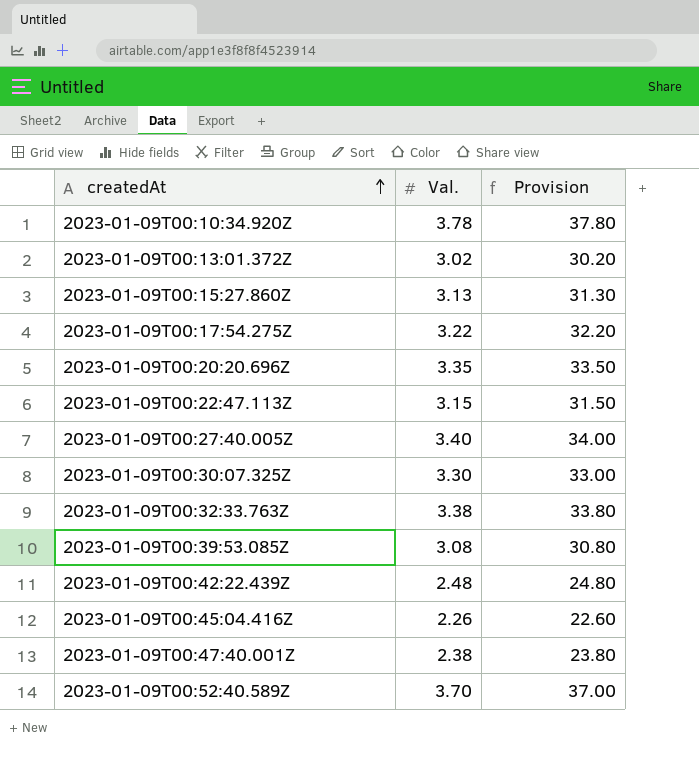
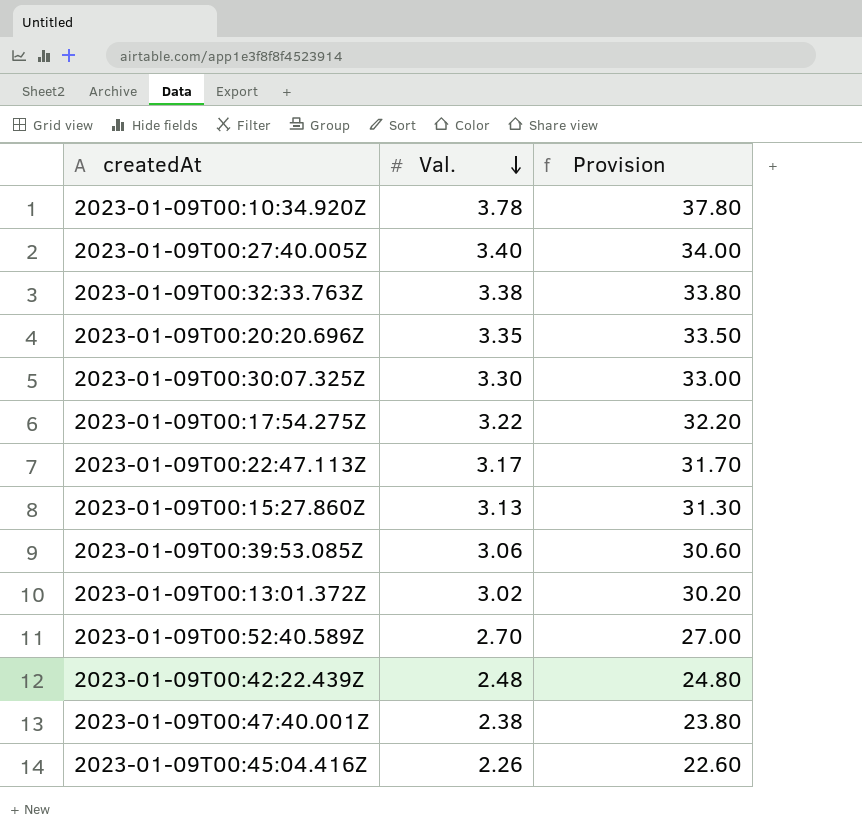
row order: createdAt ascending -> Val. descending
2023-01-09T00:22:47.113Z | Val.: 3.15 -> 3.17
2023-01-09T00:22:47.113Z | Provision: 31.50 -> 31.70
2023-01-09T00:39:53.085Z | Val.: 3.08 -> 3.06
2023-01-09T00:39:53.085Z | Provision: 30.80 -> 30.60
2023-01-09T00:52:40.589Z | Val.: 3.70 -> 2.70
2023-01-09T00:52:40.589Z | Provision: 37.00 -> 27.00

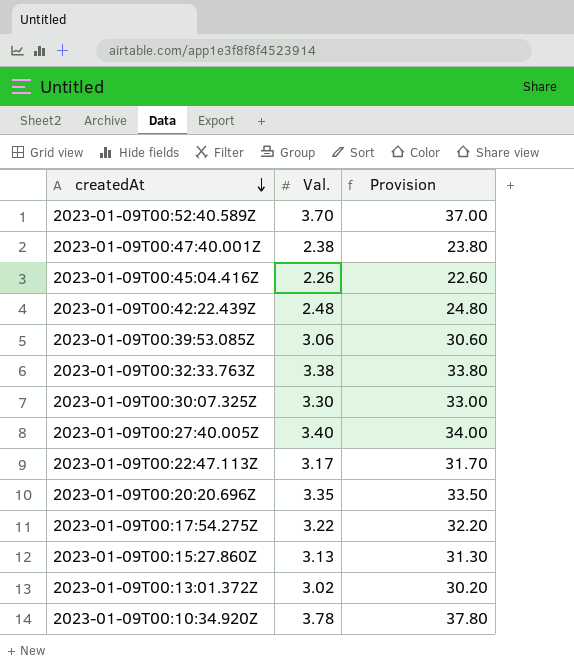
row order: Val. descending -> createdAt descending
2023-01-09T00:52:40.589Z | Val.: 2.70 -> 3.70
2023-01-09T00:52:40.589Z | Provision: 27.00 -> 37.00

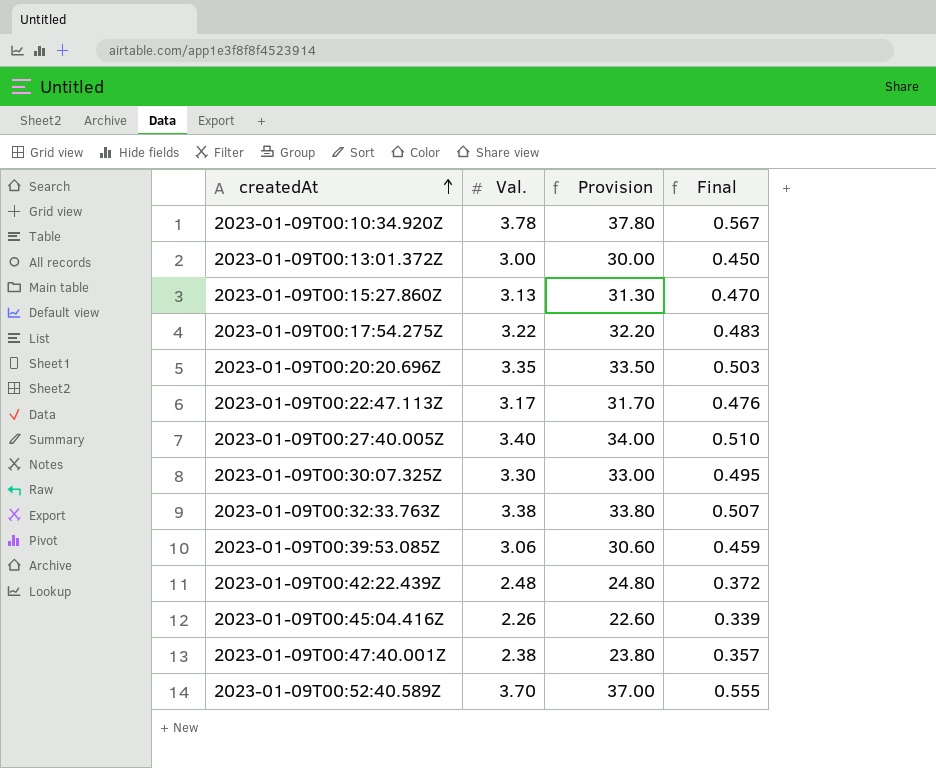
row order: createdAt descending -> createdAt ascending
column Final | formula: none -> [Val.] * 0.15
2023-01-09T00:13:01.372Z | Val.: 3.02 -> 3.00
2023-01-09T00:13:01.372Z | Provision: 30.20 -> 30.00

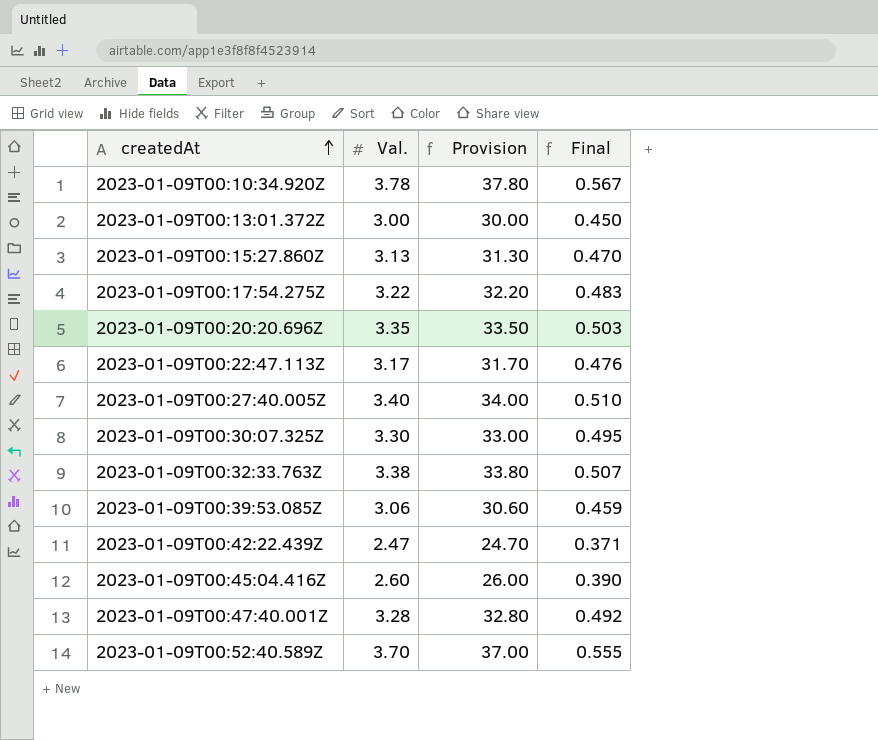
2023-01-09T00:42:22.439Z | Val.: 2.48 -> 2.47
2023-01-09T00:42:22.439Z | Provision: 24.80 -> 24.70
2023-01-09T00:42:22.439Z | Final: 0.372 -> 0.371
2023-01-09T00:45:04.416Z | Val.: 2.26 -> 2.60
2023-01-09T00:45:04.416Z | Provision: 22.60 -> 26.00
2023-01-09T00:45:04.416Z | Final: 0.339 -> 0.390
2023-01-09T00:47:40.001Z | Val.: 2.38 -> 3.28
2023-01-09T00:47:40.001Z | Provision: 23.80 -> 32.80
2023-01-09T00:47:40.001Z | Final: 0.357 -> 0.492

